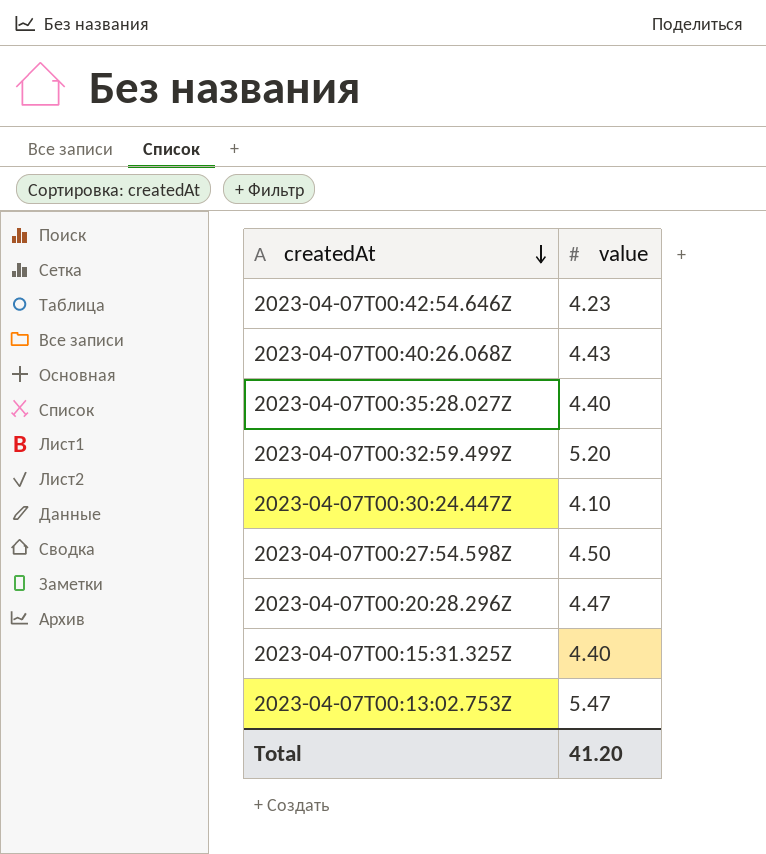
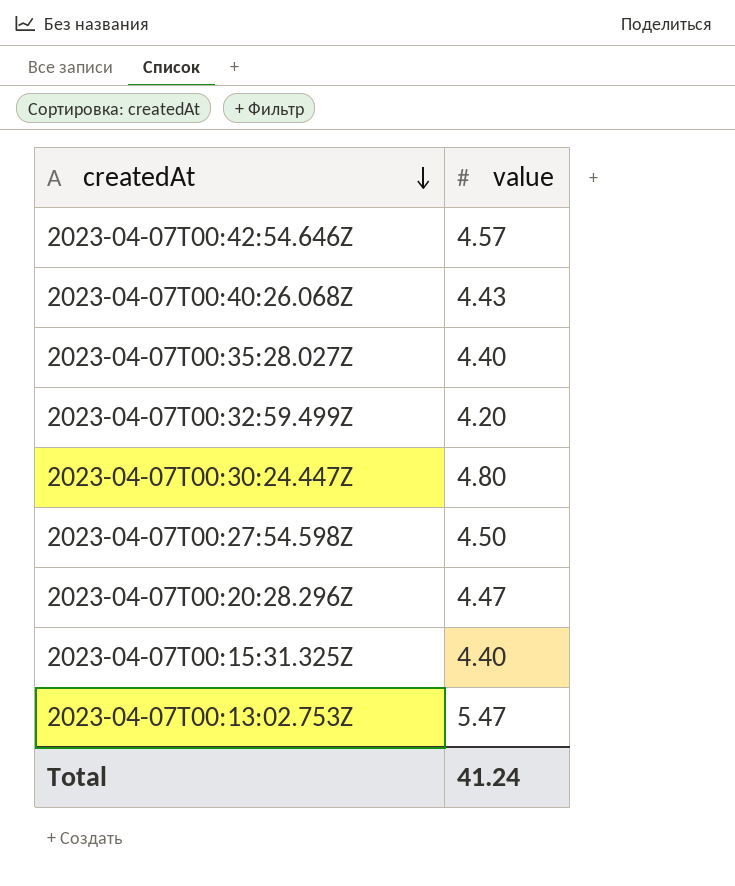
2023-04-07T00:42:54.646Z | value: 4.23 -> 4.57
2023-04-07T00:32:59.499Z | value: 5.20 -> 4.20
2023-04-07T00:30:24.447Z | value: 4.10 -> 4.80
Total | value: 41.20 -> 41.24

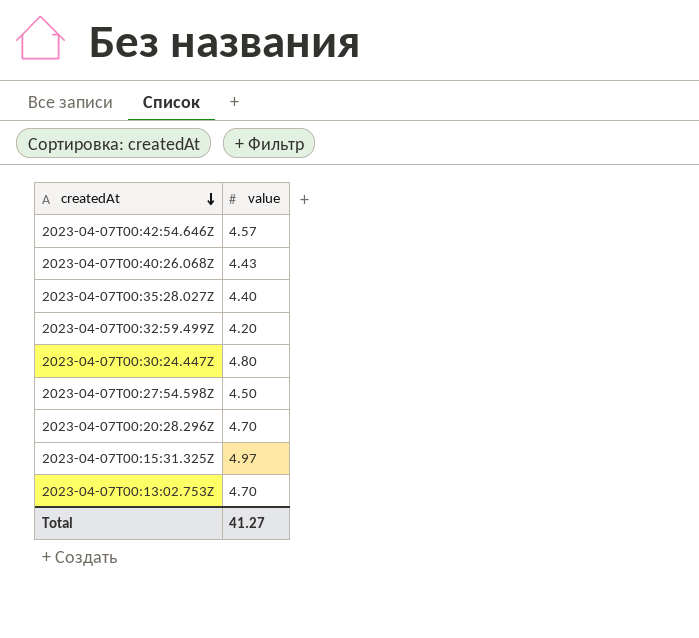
2023-04-07T00:20:28.296Z | value: 4.47 -> 4.70
2023-04-07T00:15:31.325Z | value: 4.40 -> 4.97
2023-04-07T00:13:02.753Z | value: 5.47 -> 4.70
Total | value: 41.24 -> 41.27

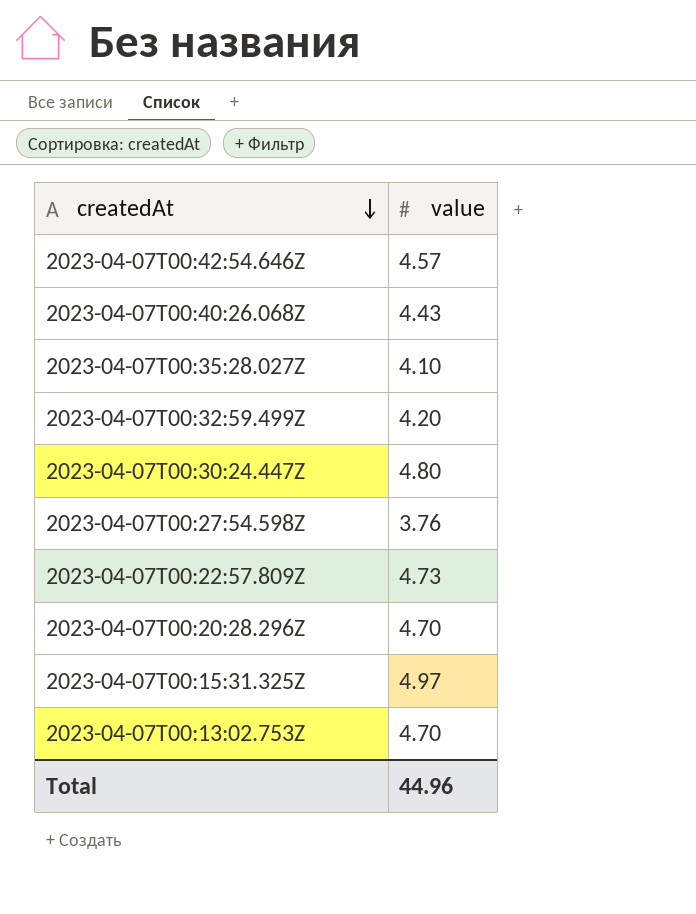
2023-04-07T00:35:28.027Z | value: 4.40 -> 4.10
2023-04-07T00:27:54.598Z | value: 4.50 -> 3.76
row 2023-04-07T00:22:57.809Z: none -> 4.73
Total | value: 41.27 -> 44.96

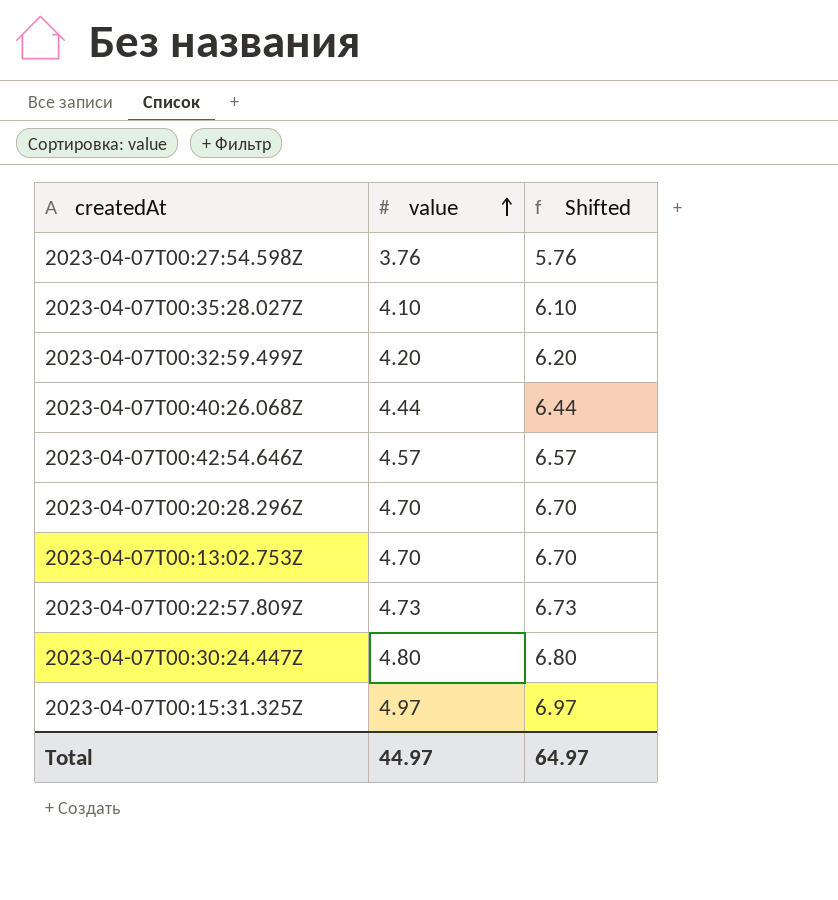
row order: createdAt descending -> value ascending
column Shifted | formula: none -> [value] + 2
2023-04-07T00:40:26.068Z | value: 4.43 -> 4.44
Total | value: 44.96 -> 44.97

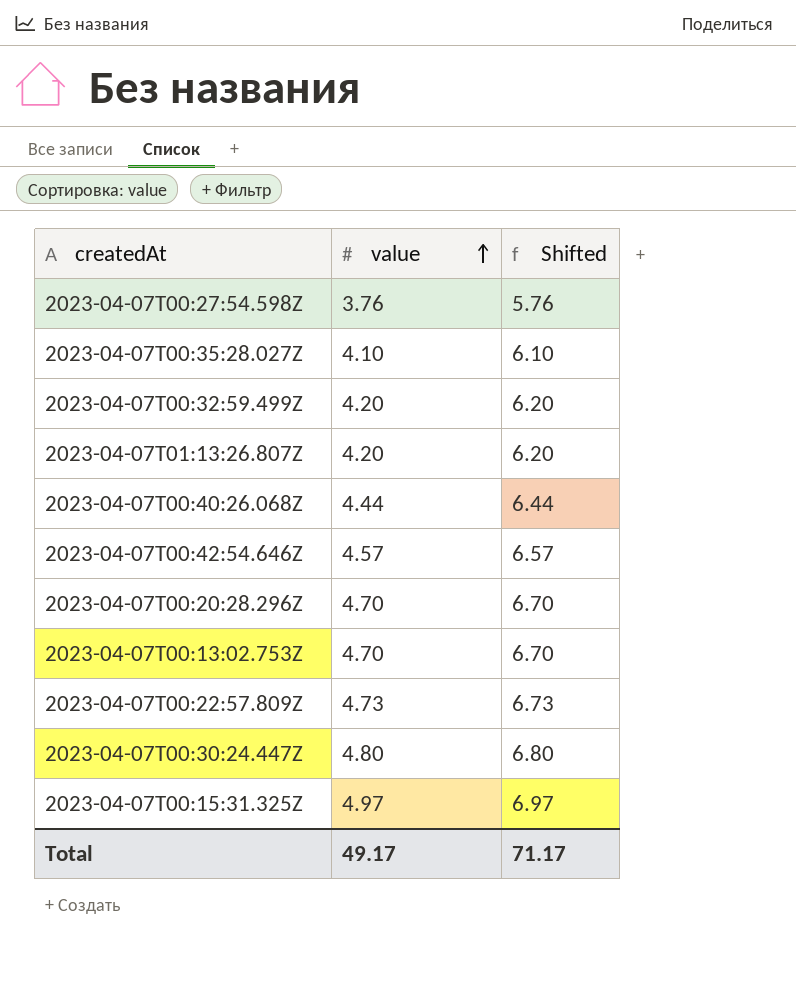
row 2023-04-07T01:13:26.807Z: none -> 4.20 | 6.20
Total | value: 44.97 -> 49.17
Total | Shifted: 64.97 -> 71.17

